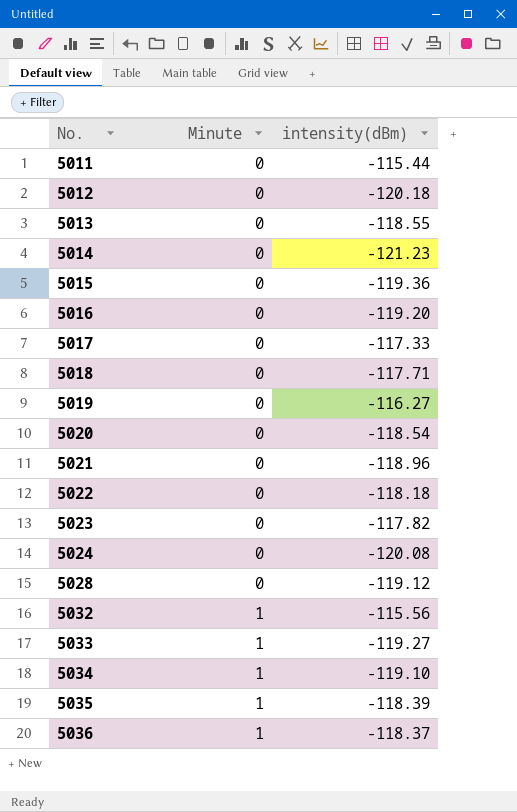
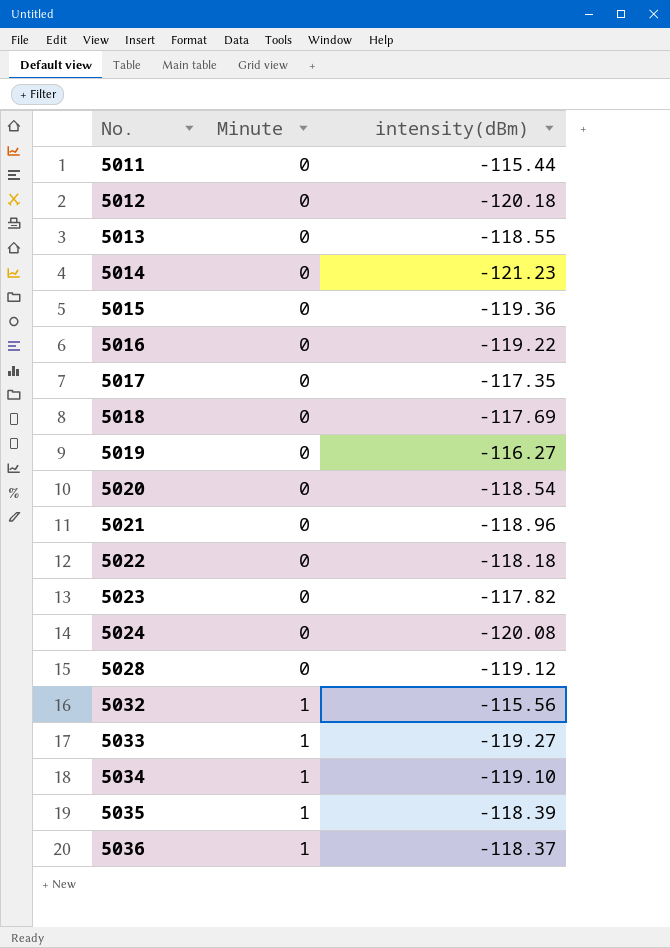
5016 | intensity(dBm): -119.20 -> -119.22
5017 | intensity(dBm): -117.33 -> -117.35
5018 | intensity(dBm): -117.71 -> -117.69

